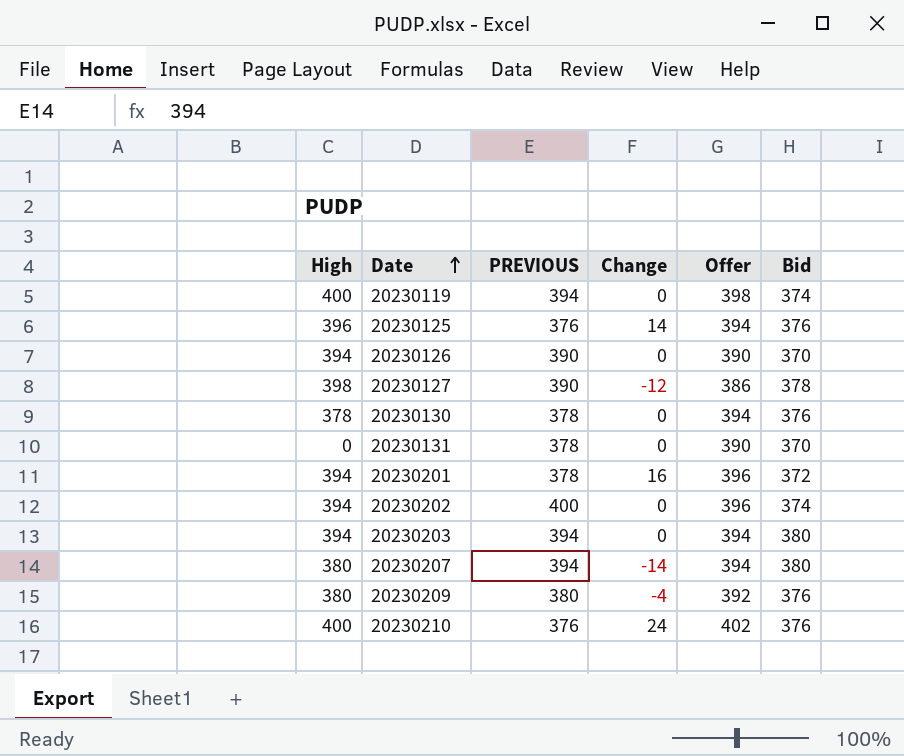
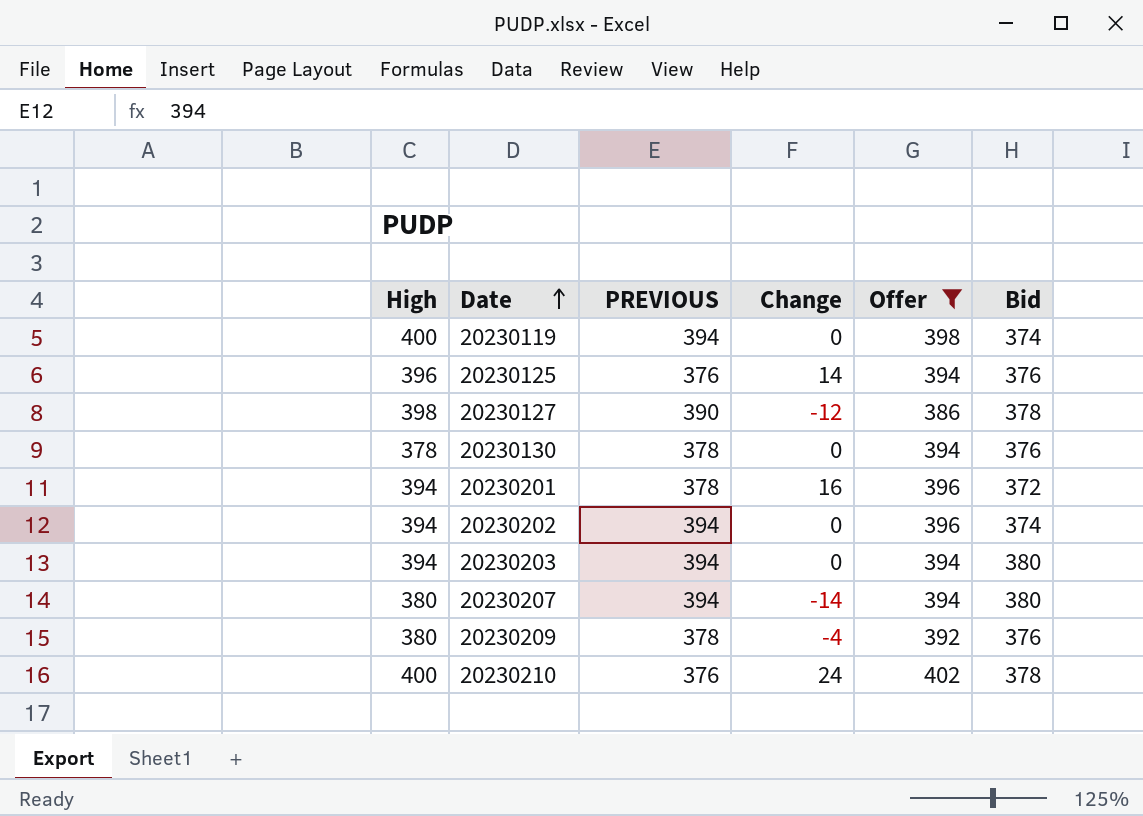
filter: none -> Offer != 390
20230202 | PREVIOUS: 400 -> 394
20230209 | PREVIOUS: 380 -> 378
20230210 | Bid: 376 -> 378

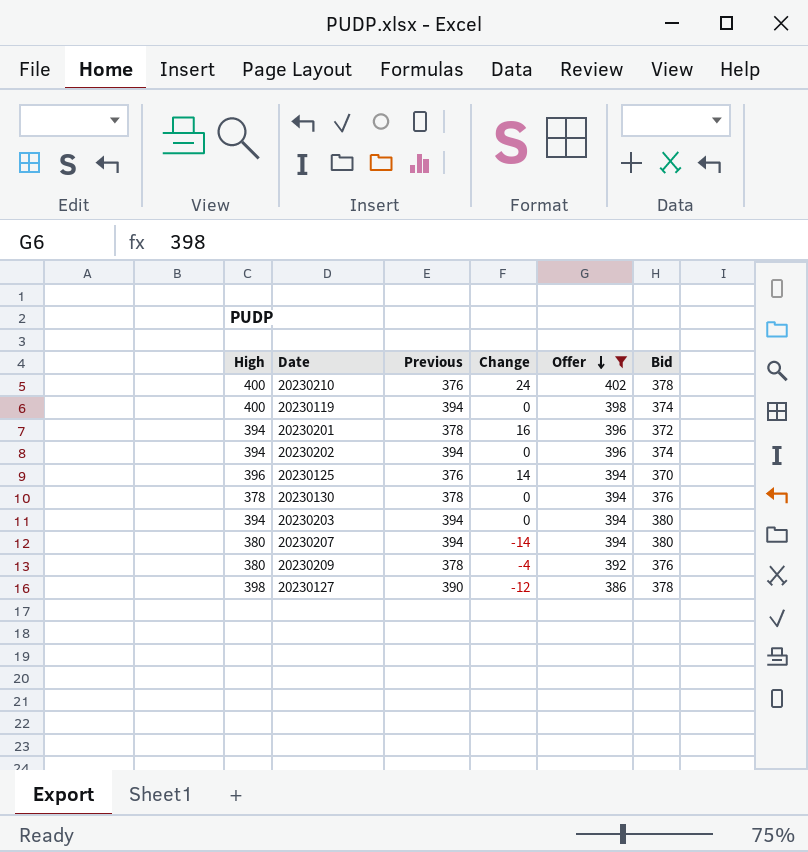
row order: Date ascending -> Offer descending
column name: PREVIOUS -> Previous
20230125 | Bid: 376 -> 370

